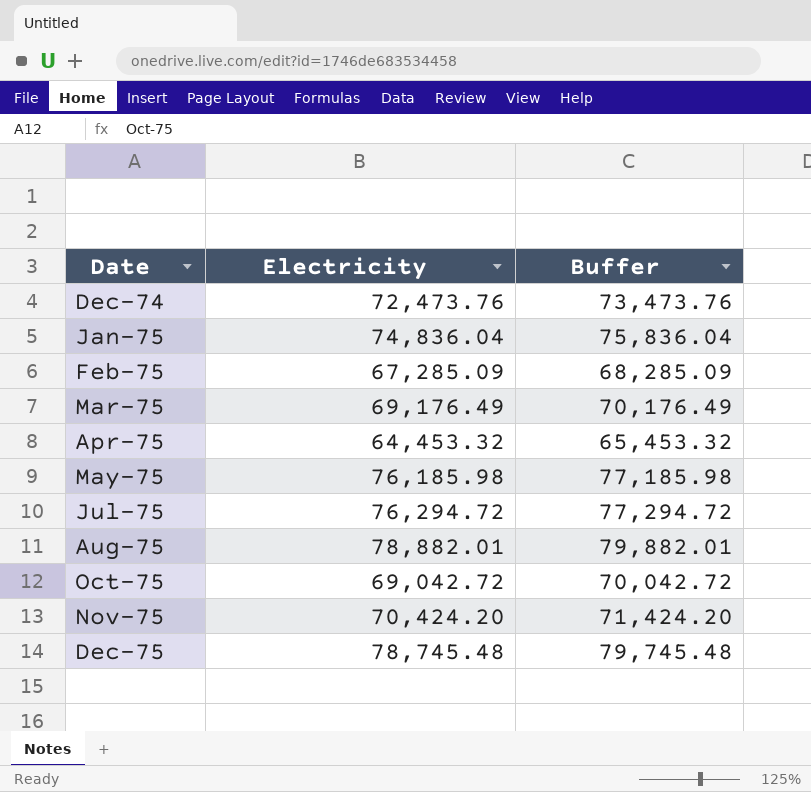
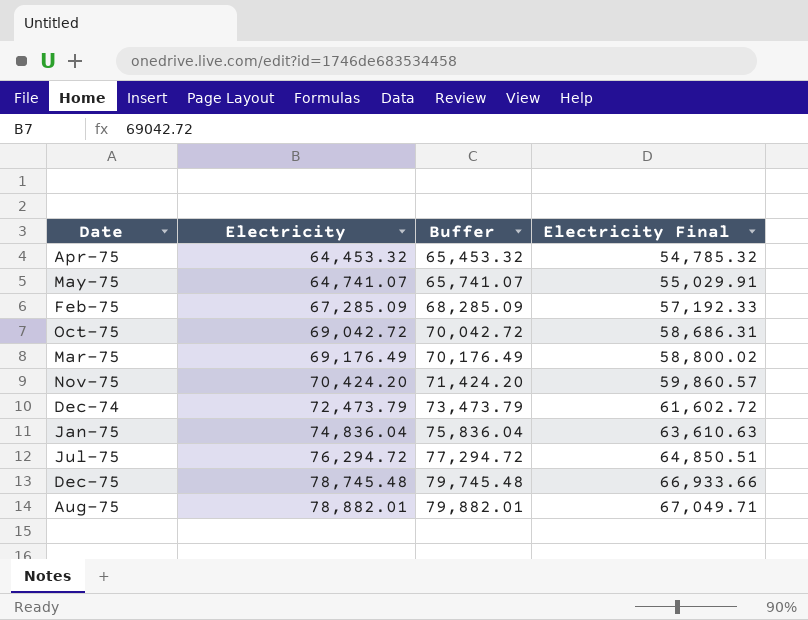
row order: Date ascending -> Electricity ascending
column Electricity Final | formula: none -> [Electricity] * 0.85
May-75 | Electricity: 76,185.98 -> 64,741.07
May-75 | Buffer: 77,185.98 -> 65,741.07
Dec-74 | Electricity: 72,473.76 -> 72,473.79
Dec-74 | Buffer: 73,473.76 -> 73,473.79

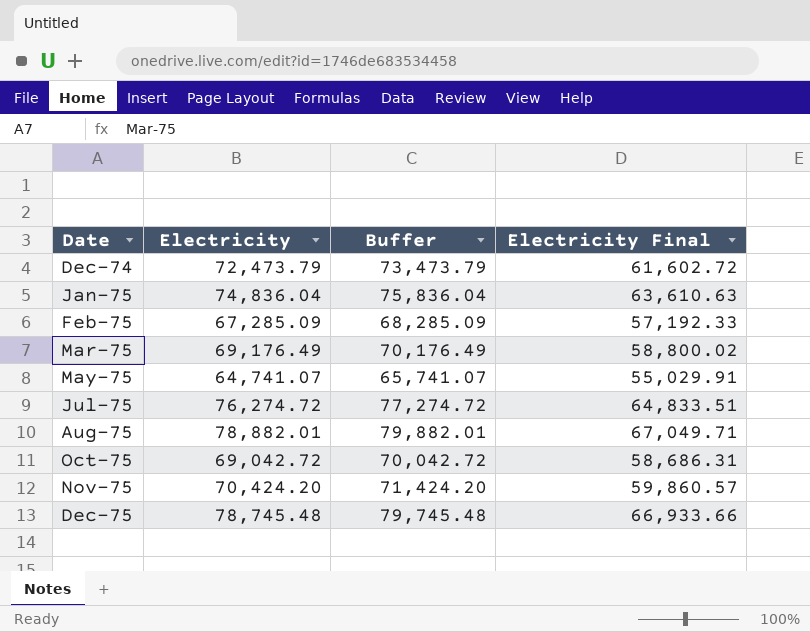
row order: Electricity ascending -> Date ascending
row Apr-75: 64,453.32 | 65,453.32 | 54,785.32 -> none
Jul-75 | Electricity: 76,294.72 -> 76,274.72
Jul-75 | Buffer: 77,294.72 -> 77,274.72
Jul-75 | Electricity Final: 64,850.51 -> 64,833.51

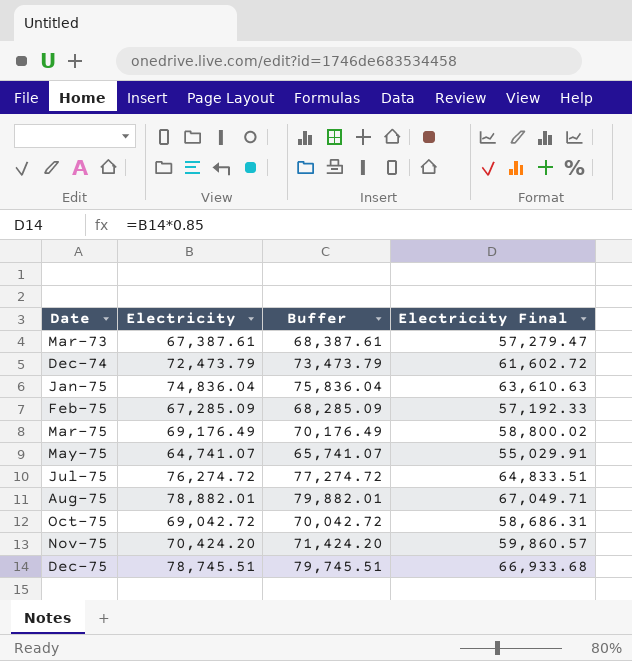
row Mar-73: none -> 67,387.61 | 68,387.61 | 57,279.47
Dec-75 | Electricity: 78,745.48 -> 78,745.51
Dec-75 | Buffer: 79,745.48 -> 79,745.51
Dec-75 | Electricity Final: 66,933.66 -> 66,933.68

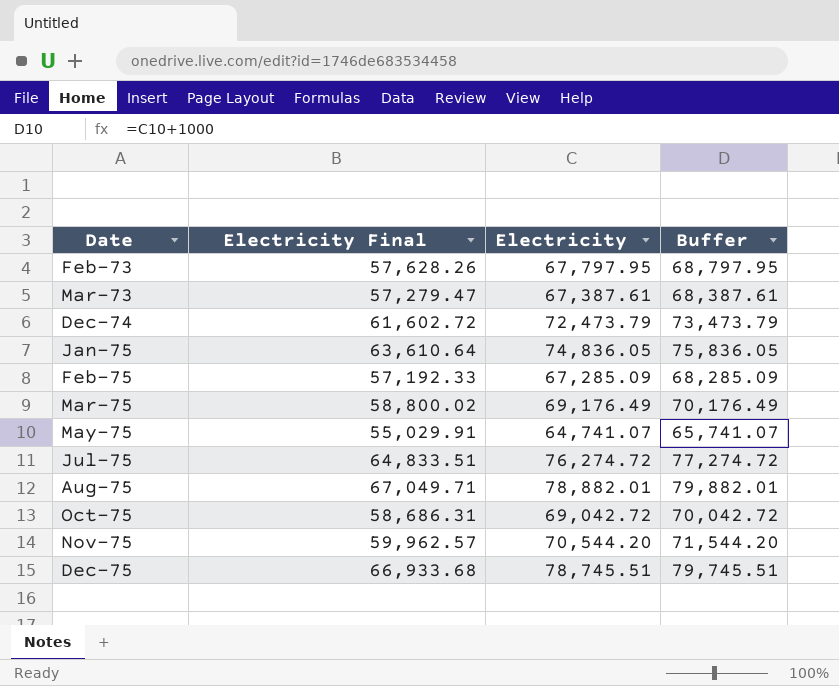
column Electricity Final | position: 4 -> 2
row Feb-73: none -> 57,628.26 | 67,797.95 | 68,797.95
Jan-75 | Electricity Final: 63,610.63 -> 63,610.64
Jan-75 | Electricity: 74,836.04 -> 74,836.05
Jan-75 | Buffer: 75,836.04 -> 75,836.05
Nov-75 | Electricity Final: 59,860.57 -> 59,962.57
Nov-75 | Electricity: 70,424.20 -> 70,544.20
Nov-75 | Buffer: 71,424.20 -> 71,544.20

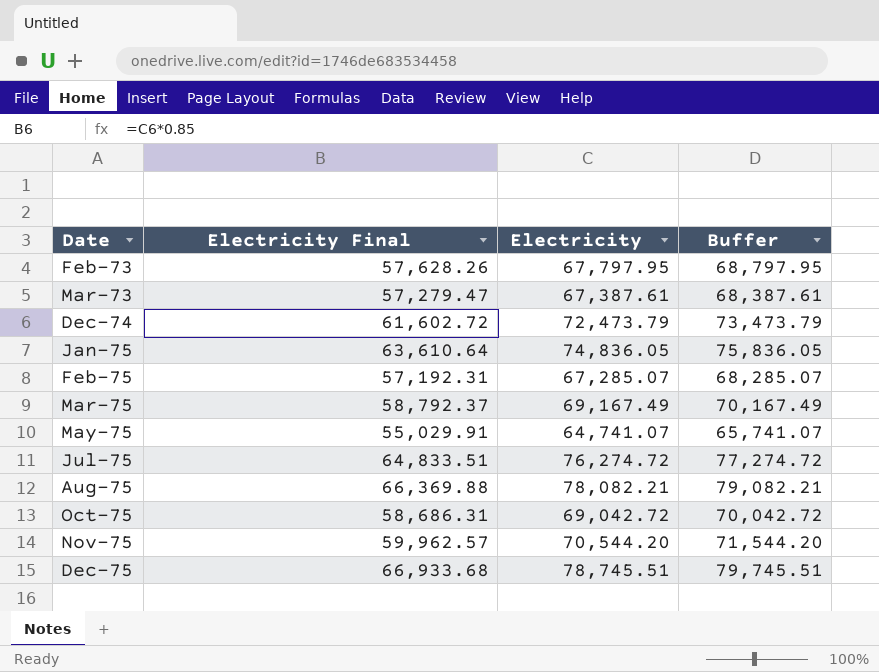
Feb-75 | Electricity Final: 57,192.33 -> 57,192.31
Feb-75 | Electricity: 67,285.09 -> 67,285.07
Feb-75 | Buffer: 68,285.09 -> 68,285.07
Mar-75 | Electricity Final: 58,800.02 -> 58,792.37
Mar-75 | Electricity: 69,176.49 -> 69,167.49
Mar-75 | Buffer: 70,176.49 -> 70,167.49
Aug-75 | Electricity Final: 67,049.71 -> 66,369.88
Aug-75 | Electricity: 78,882.01 -> 78,082.21
Aug-75 | Buffer: 79,882.01 -> 79,082.21

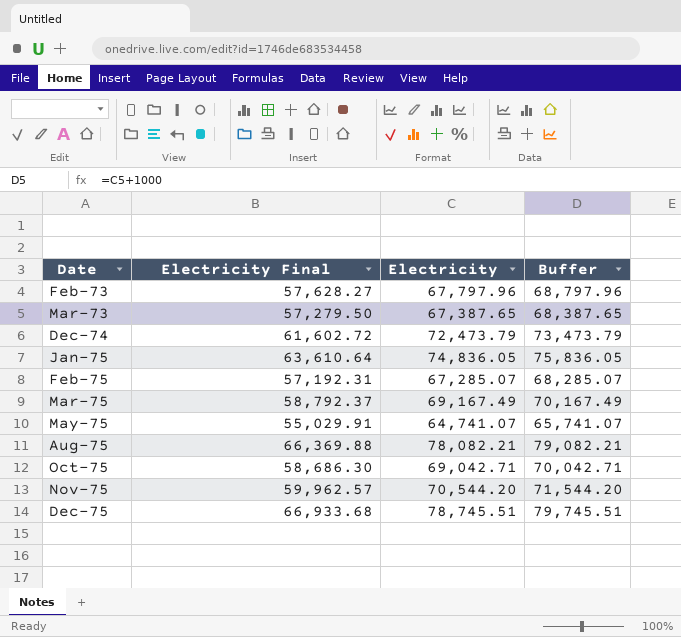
row Jul-75: 64,833.51 | 76,274.72 | 77,274.72 -> none
Feb-73 | Electricity Final: 57,628.26 -> 57,628.27
Feb-73 | Electricity: 67,797.95 -> 67,797.96
Feb-73 | Buffer: 68,797.95 -> 68,797.96
Mar-73 | Electricity Final: 57,279.47 -> 57,279.50
Mar-73 | Electricity: 67,387.61 -> 67,387.65
Mar-73 | Buffer: 68,387.61 -> 68,387.65
Oct-75 | Electricity Final: 58,686.31 -> 58,686.30
Oct-75 | Electricity: 69,042.72 -> 69,042.71
Oct-75 | Buffer: 70,042.72 -> 70,042.71

